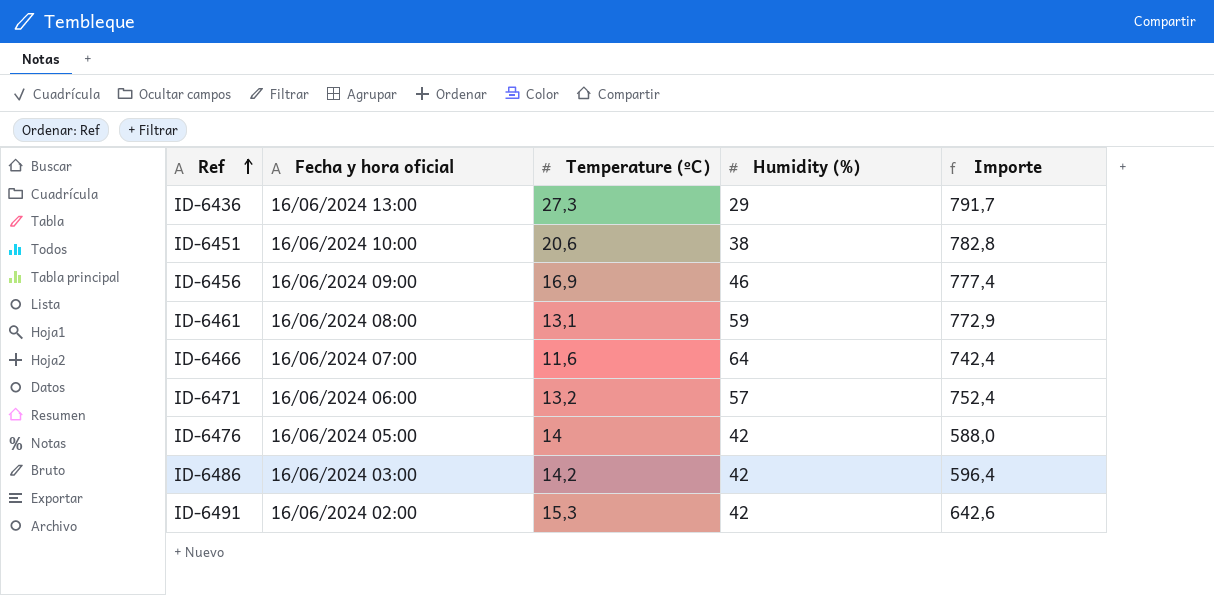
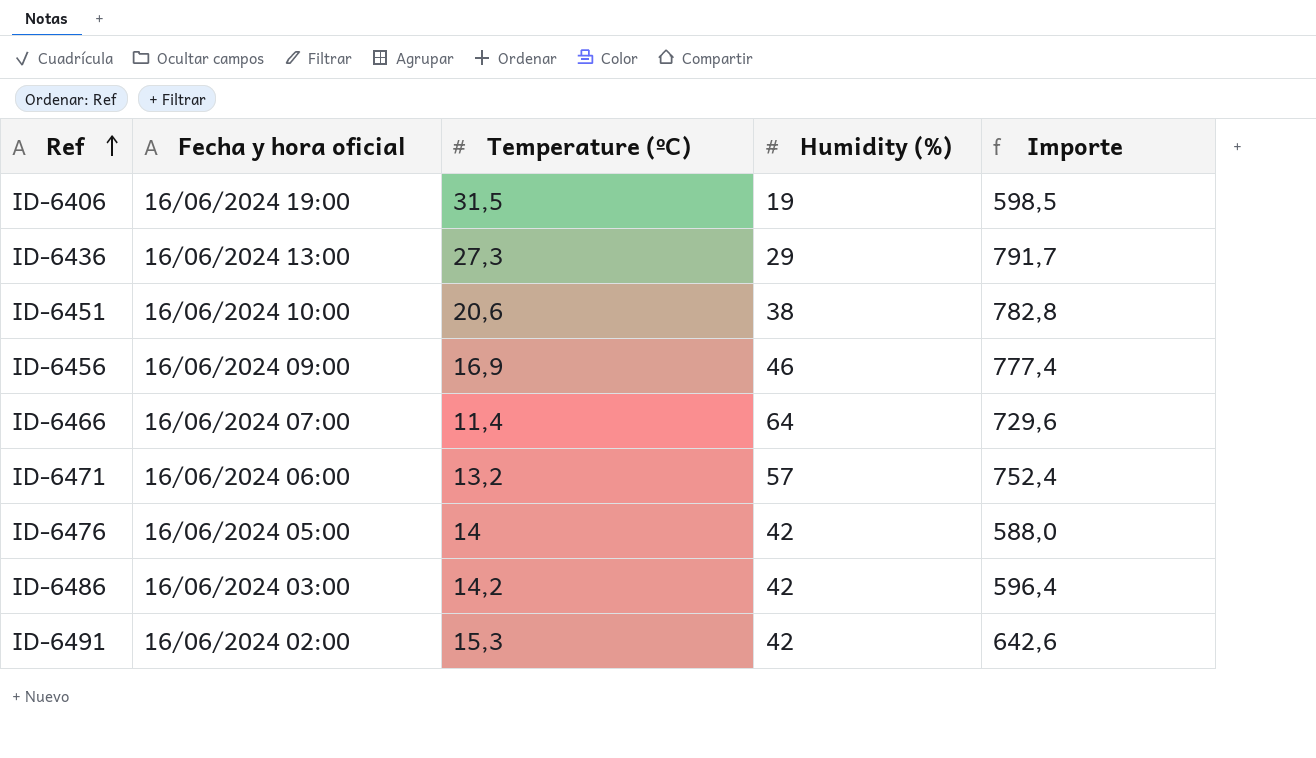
row ID-6461: 16/06/2024 08:00 | 13,1 | 59 | 772,9 -> none
row ID-6406: none -> 16/06/2024 19:00 | 31,5 | 19 | 598,5
ID-6466 | Temperature (ºC): 11,6 -> 11,4
ID-6466 | Importe: 742,4 -> 729,6

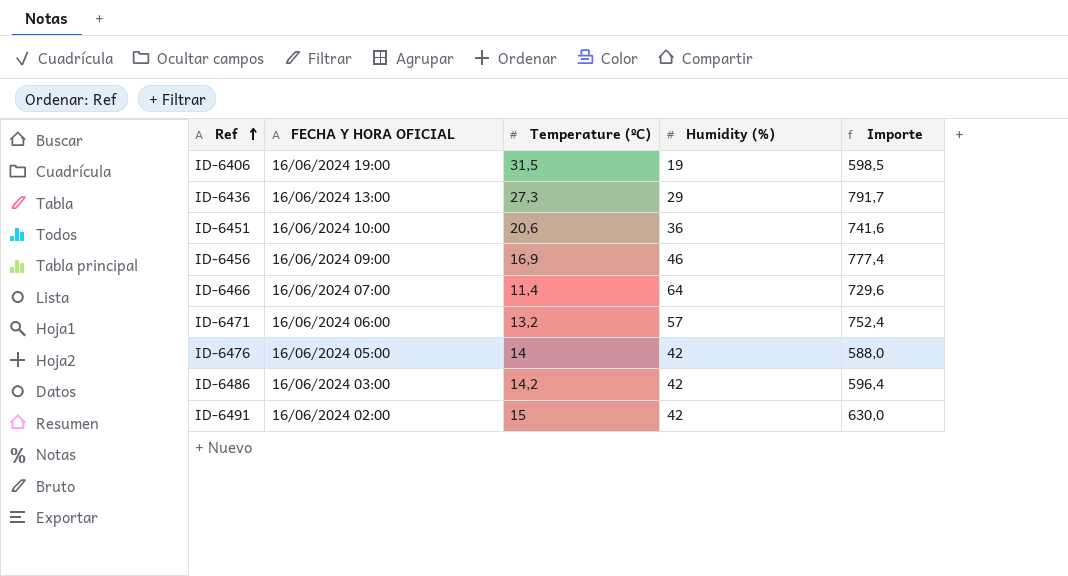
column name: Fecha y hora oficial -> FECHA Y HORA OFICIAL
ID-6451 | Humidity (%): 38 -> 36
ID-6451 | Importe: 782,8 -> 741,6
ID-6491 | Temperature (ºC): 15,3 -> 15
ID-6491 | Importe: 642,6 -> 630,0

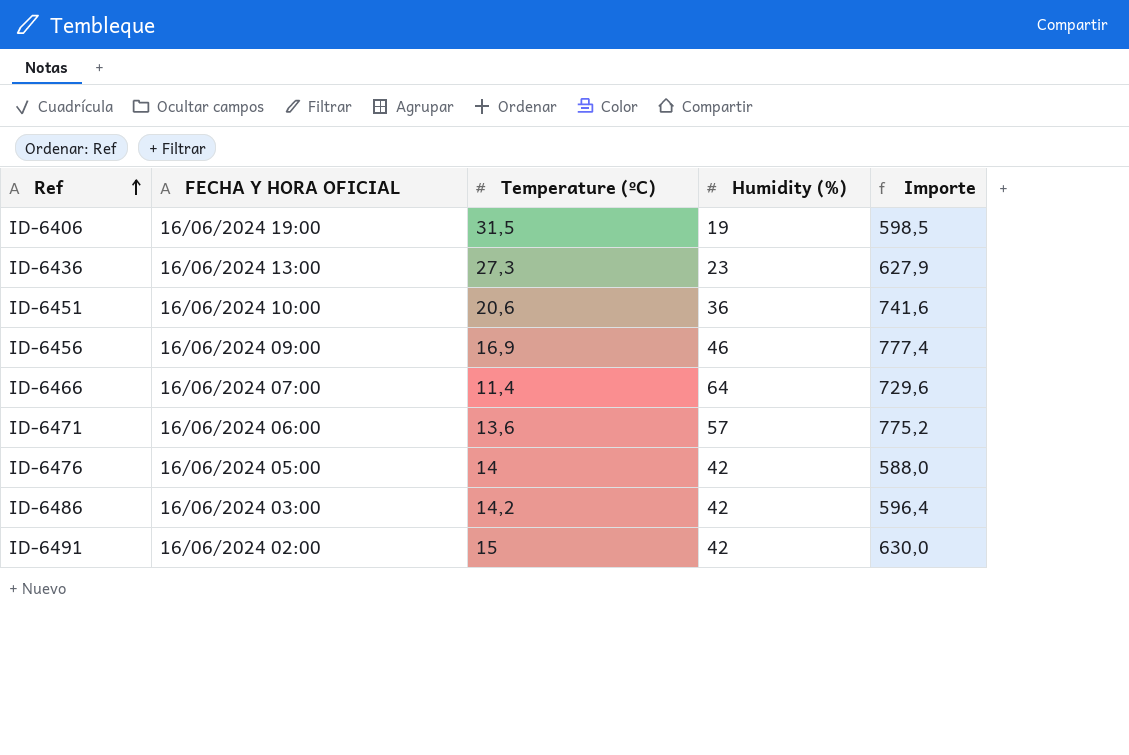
ID-6436 | Humidity (%): 29 -> 23
ID-6436 | Importe: 791,7 -> 627,9
ID-6471 | Temperature (ºC): 13,2 -> 13,6
ID-6471 | Importe: 752,4 -> 775,2

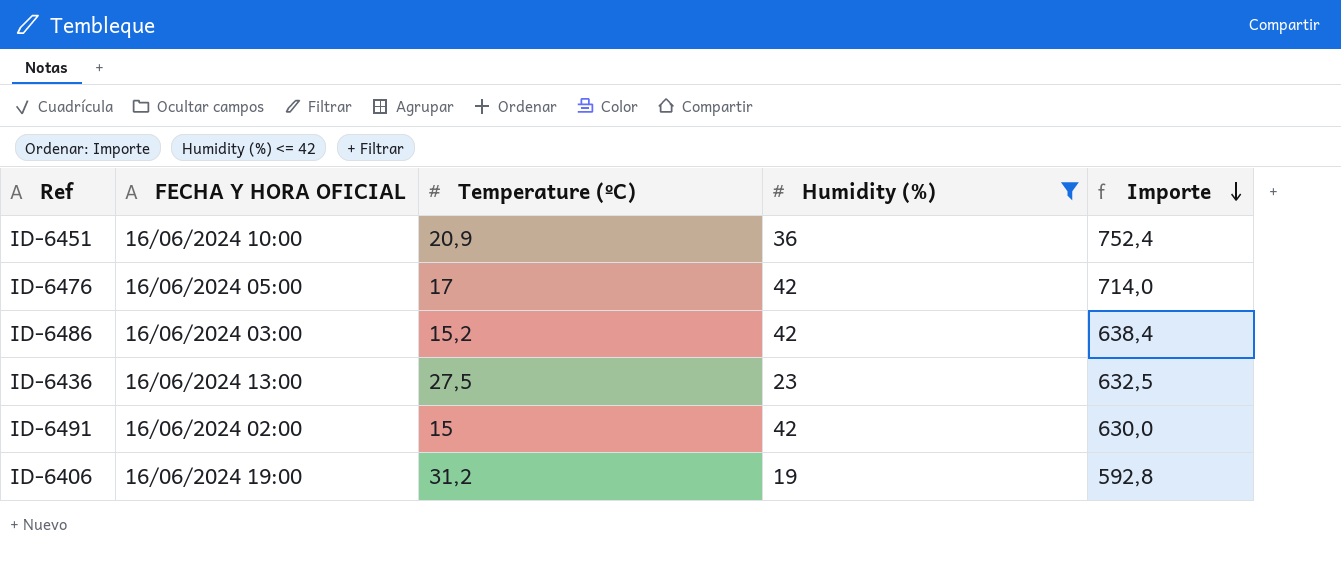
filter: none -> Humidity (%) <= 42
row order: Ref ascending -> Importe descending
ID-6451 | Temperature (ºC): 20,6 -> 20,9
ID-6451 | Importe: 741,6 -> 752,4
ID-6476 | Temperature (ºC): 14 -> 17
ID-6476 | Importe: 588,0 -> 714,0
ID-6486 | Temperature (ºC): 14,2 -> 15,2
ID-6486 | Importe: 596,4 -> 638,4
ID-6436 | Temperature (ºC): 27,3 -> 27,5
ID-6436 | Importe: 627,9 -> 632,5
ID-6406 | Temperature (ºC): 31,5 -> 31,2
ID-6406 | Importe: 598,5 -> 592,8

